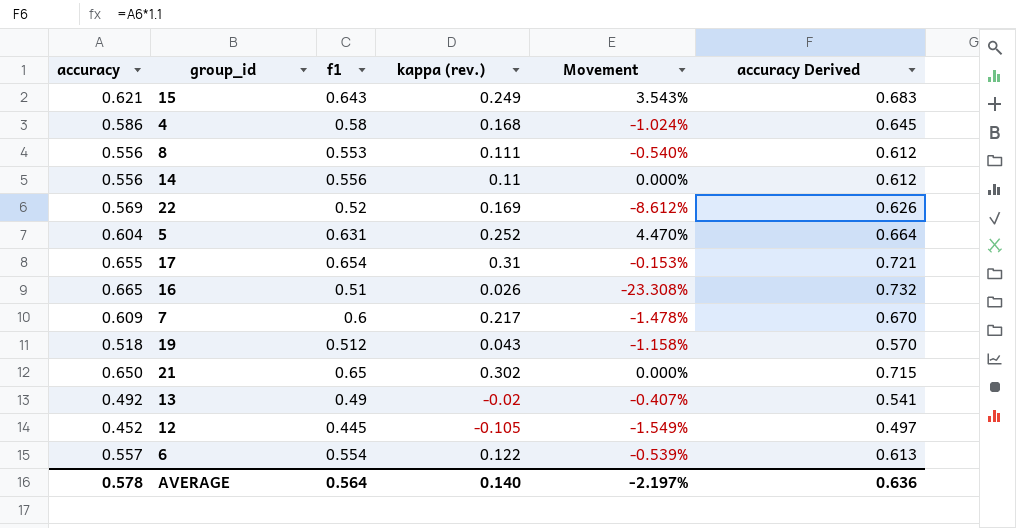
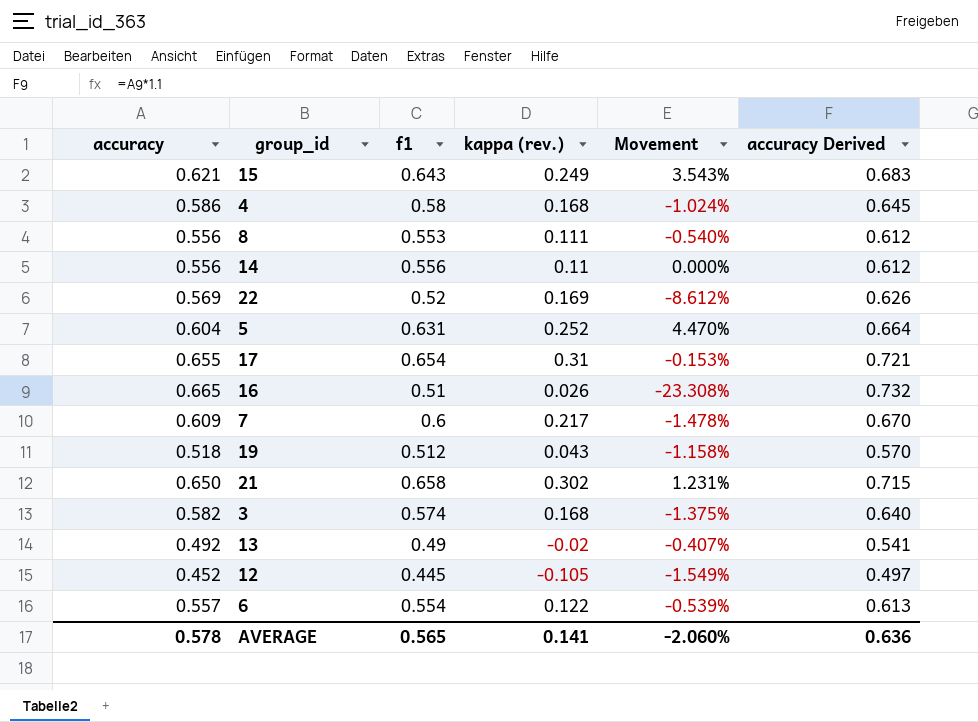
21 | f1: 0.65 -> 0.658
21 | Movement: 0.000% -> 1.231%
row 3: none -> 0.582 | 0.574 | 0.168 | -1.375% | 0.640
AVERAGE | f1: 0.564 -> 0.565
AVERAGE | kappa (rev.): 0.140 -> 0.141
AVERAGE | Movement: -2.197% -> -2.060%

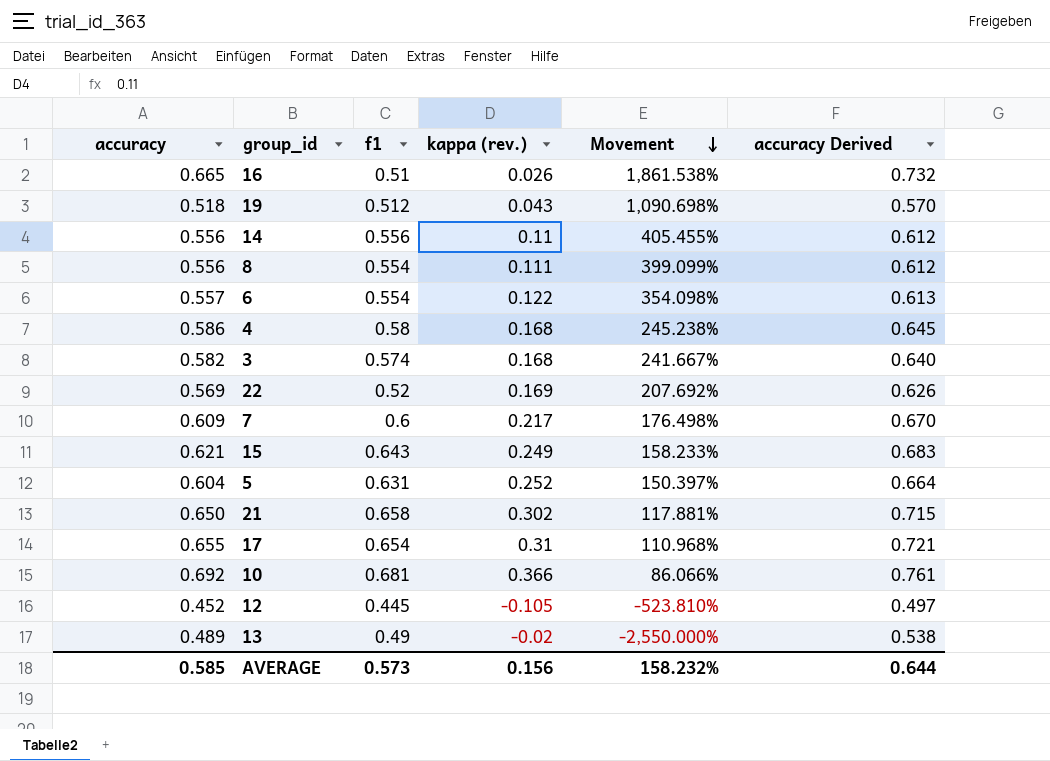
row order: none -> Movement descending
column Movement | formula: ([f1] - [accuracy]) / [accuracy] -> ([f1] - [kappa (rev.)]) / [kappa (rev.)]
8 | f1: 0.553 -> 0.554
row 10: none -> 0.692 | 0.681 | 0.366 | 86.066% | 0.761
13 | accuracy: 0.492 -> 0.489
13 | accuracy Derived: 0.541 -> 0.538
AVERAGE | accuracy: 0.578 -> 0.585
AVERAGE | f1: 0.565 -> 0.573
AVERAGE | kappa (rev.): 0.141 -> 0.156
AVERAGE | Movement: -2.060% -> 158.232%
AVERAGE | accuracy Derived: 0.636 -> 0.644

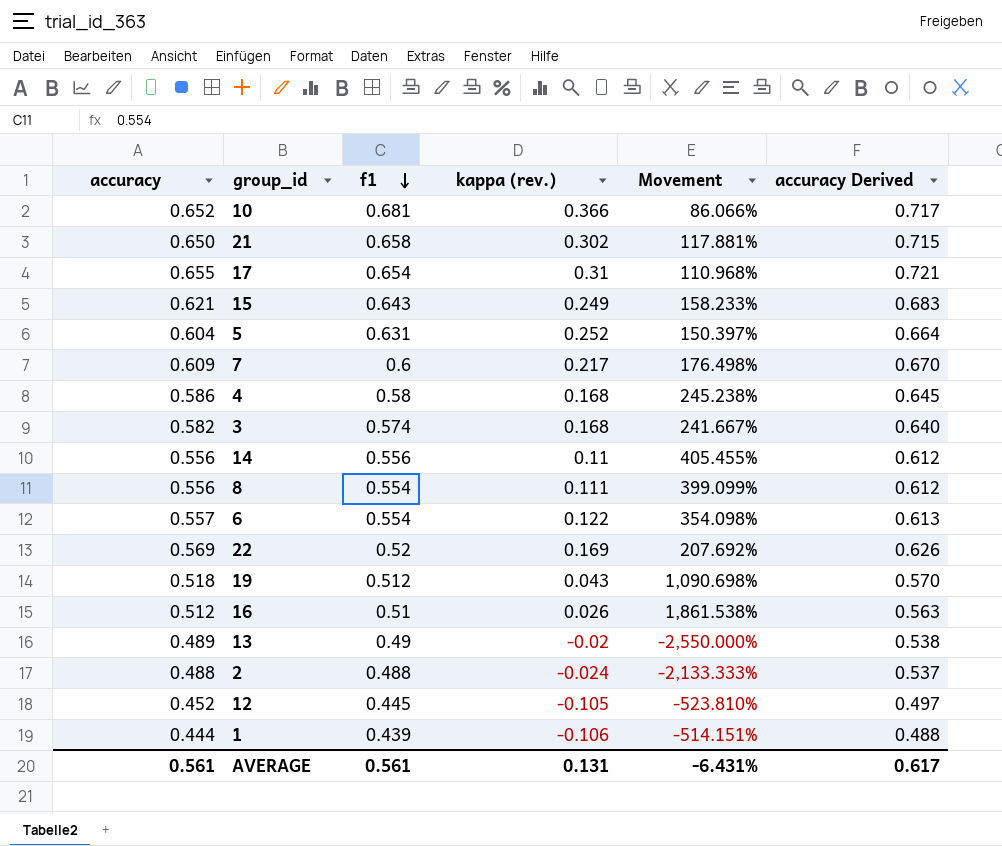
row order: Movement descending -> f1 descending
10 | accuracy: 0.692 -> 0.652
10 | accuracy Derived: 0.761 -> 0.717
16 | accuracy: 0.665 -> 0.512
16 | accuracy Derived: 0.732 -> 0.563
row 2: none -> 0.488 | 0.488 | -0.024 | -2,133.333% | 0.537
row 1: none -> 0.444 | 0.439 | -0.106 | -514.151% | 0.488
AVERAGE | accuracy: 0.585 -> 0.561
AVERAGE | f1: 0.573 -> 0.561
AVERAGE | kappa (rev.): 0.156 -> 0.131
AVERAGE | Movement: 158.232% -> -6.431%
AVERAGE | accuracy Derived: 0.644 -> 0.617

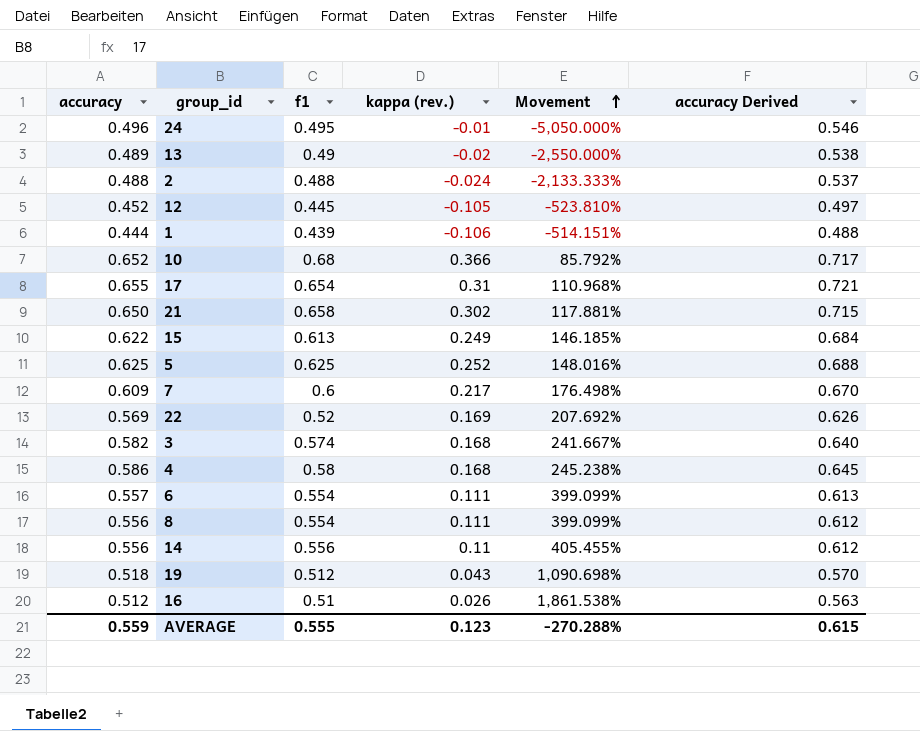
row order: f1 descending -> Movement ascending
row 24: none -> 0.496 | 0.495 | -0.01 | -5,050.000% | 0.546
10 | f1: 0.681 -> 0.68
10 | Movement: 86.066% -> 85.792%
15 | accuracy: 0.621 -> 0.622
15 | f1: 0.643 -> 0.613
15 | Movement: 158.233% -> 146.185%
15 | accuracy Derived: 0.683 -> 0.684
5 | accuracy: 0.604 -> 0.625
5 | f1: 0.631 -> 0.625
5 | Movement: 150.397% -> 148.016%
5 | accuracy Derived: 0.664 -> 0.688
6 | kappa (rev.): 0.122 -> 0.111
6 | Movement: 354.098% -> 399.099%
AVERAGE | accuracy: 0.561 -> 0.559
AVERAGE | f1: 0.561 -> 0.555
AVERAGE | kappa (rev.): 0.131 -> 0.123
AVERAGE | Movement: -6.431% -> -270.288%
AVERAGE | accuracy Derived: 0.617 -> 0.615

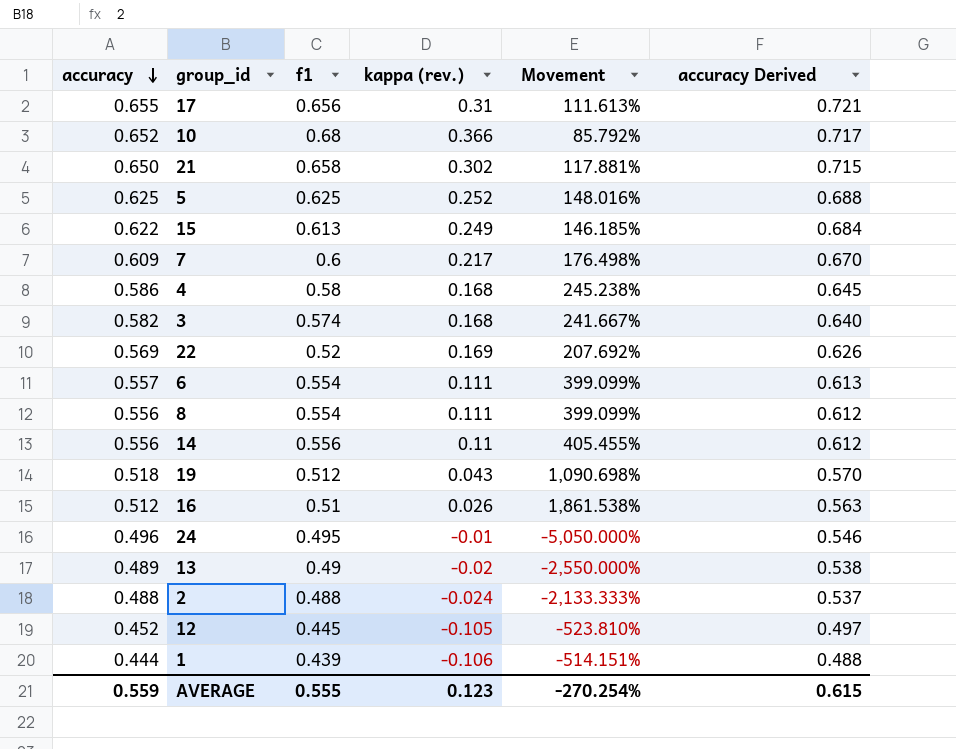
row order: Movement ascending -> accuracy descending
17 | f1: 0.654 -> 0.656
17 | Movement: 110.968% -> 111.613%
AVERAGE | Movement: -270.288% -> -270.254%

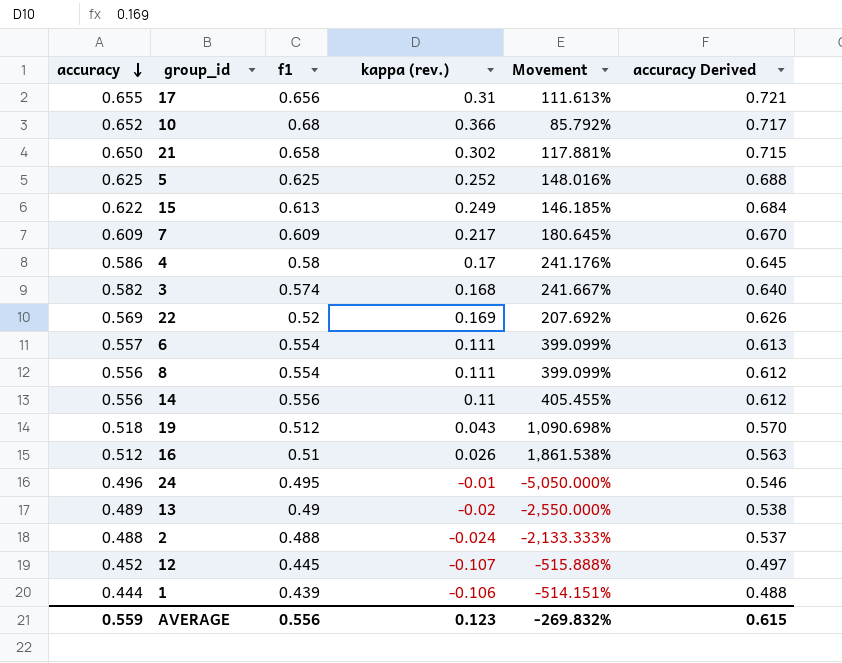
7 | f1: 0.6 -> 0.609
7 | Movement: 176.498% -> 180.645%
4 | kappa (rev.): 0.168 -> 0.17
4 | Movement: 245.238% -> 241.176%
12 | kappa (rev.): -0.105 -> -0.107
12 | Movement: -523.810% -> -515.888%
AVERAGE | f1: 0.555 -> 0.556
AVERAGE | Movement: -270.254% -> -269.832%

